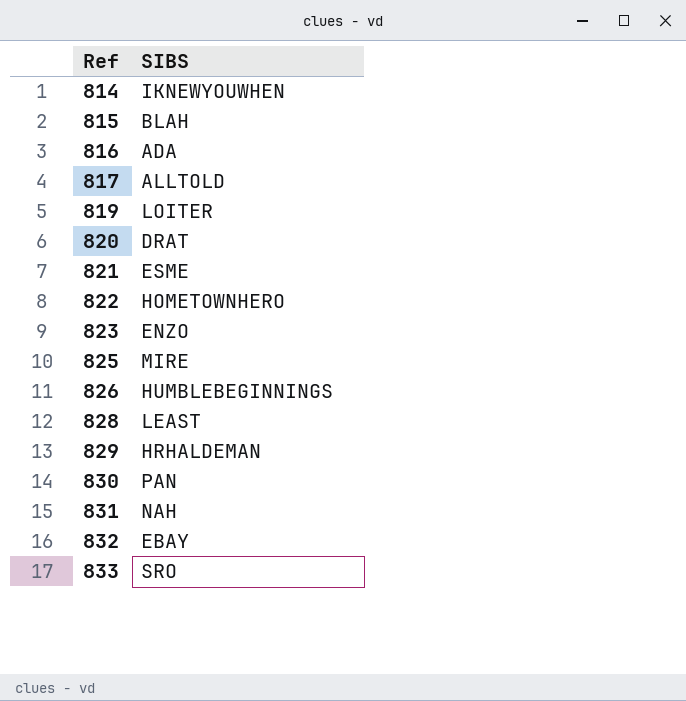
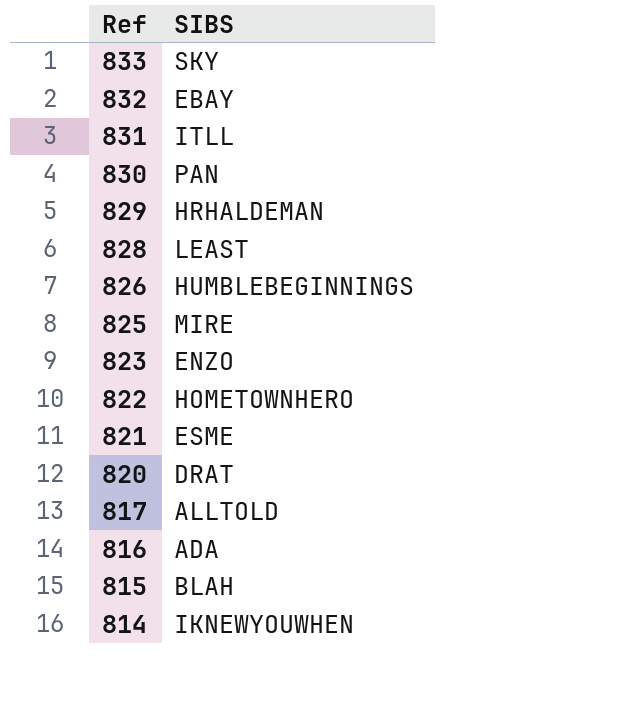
row order: Ref ascending -> Ref descending
row 819: LOITER -> none
833 | SIBS: SRO -> SKY
831 | SIBS: NAH -> ITLL

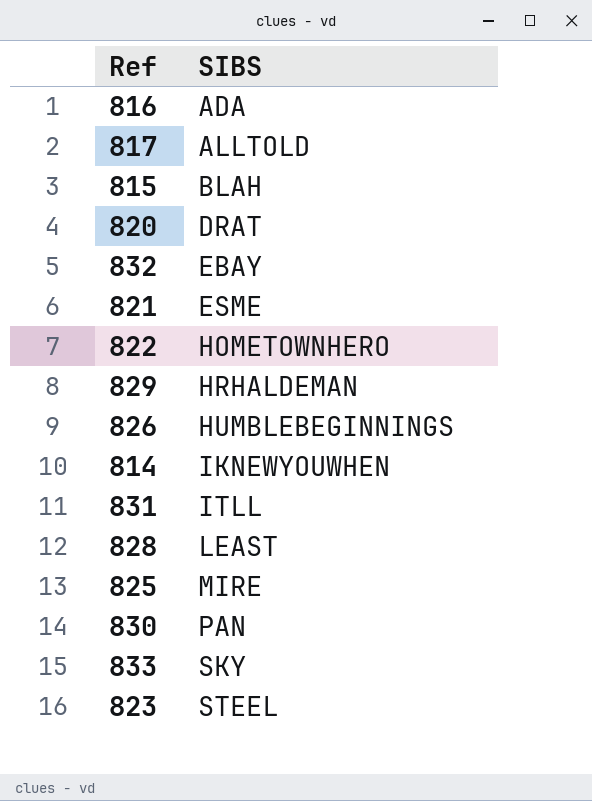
row order: Ref descending -> SIBS ascending
823 | SIBS: ENZO -> STEEL

